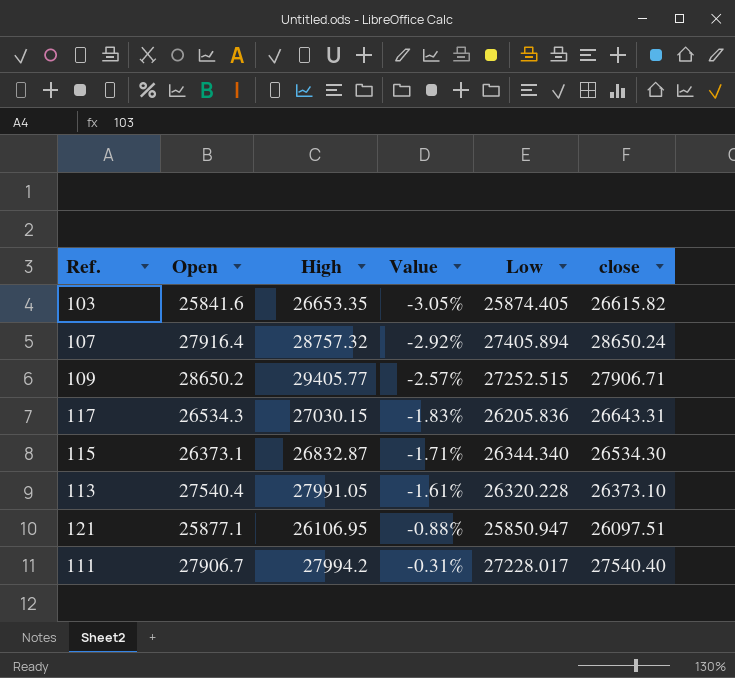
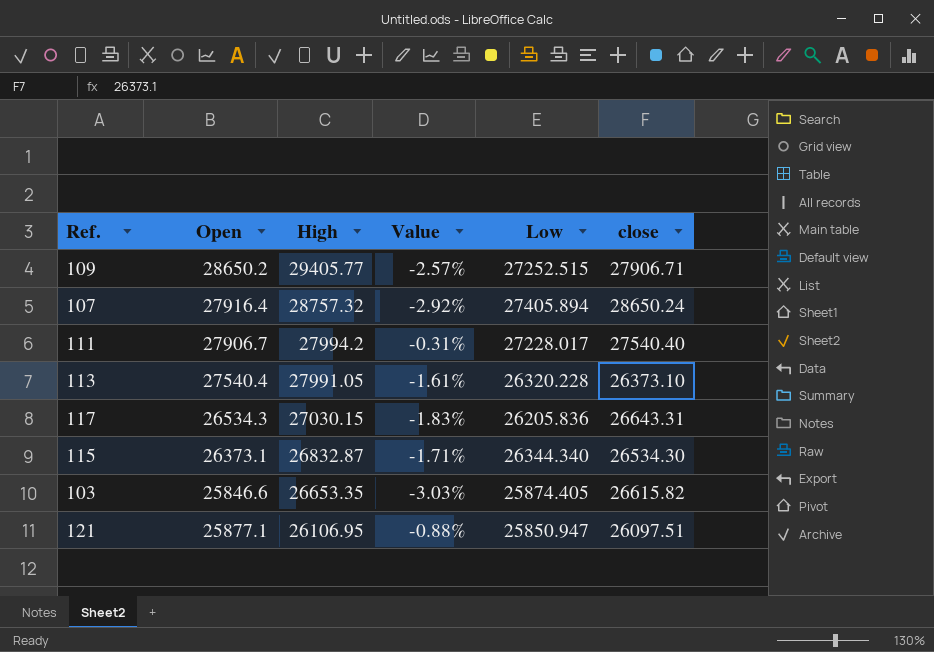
row order: Value ascending -> High descending
103 | Open: 25841.6 -> 25846.6
103 | Value: -3.05% -> -3.03%

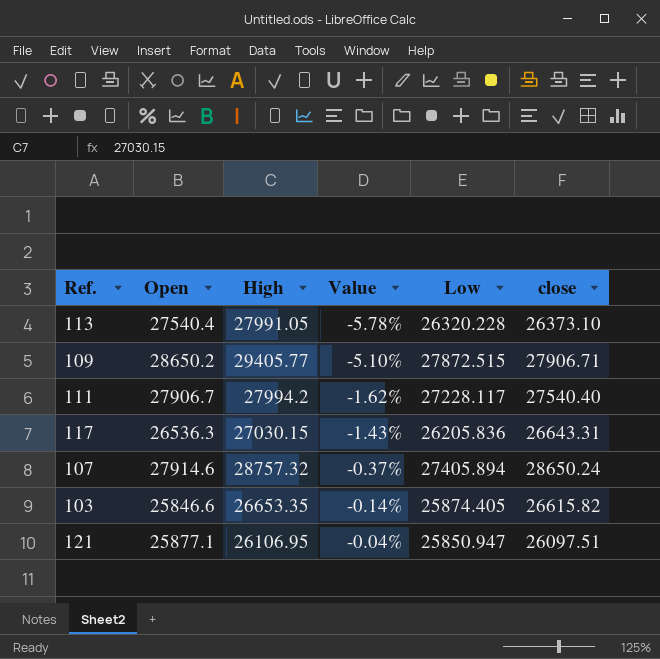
row order: High descending -> Value ascending
column Value | formula: ([Open] - [High]) / [High] -> ([close] - [High]) / [High]
row 115: 26373.1 | 26832.87 | -1.71% | 26344.340 | 26534.30 -> none
109 | Low: 27252.515 -> 27872.515
111 | Low: 27228.017 -> 27228.117
117 | Open: 26534.3 -> 26536.3
107 | Open: 27916.4 -> 27914.6

